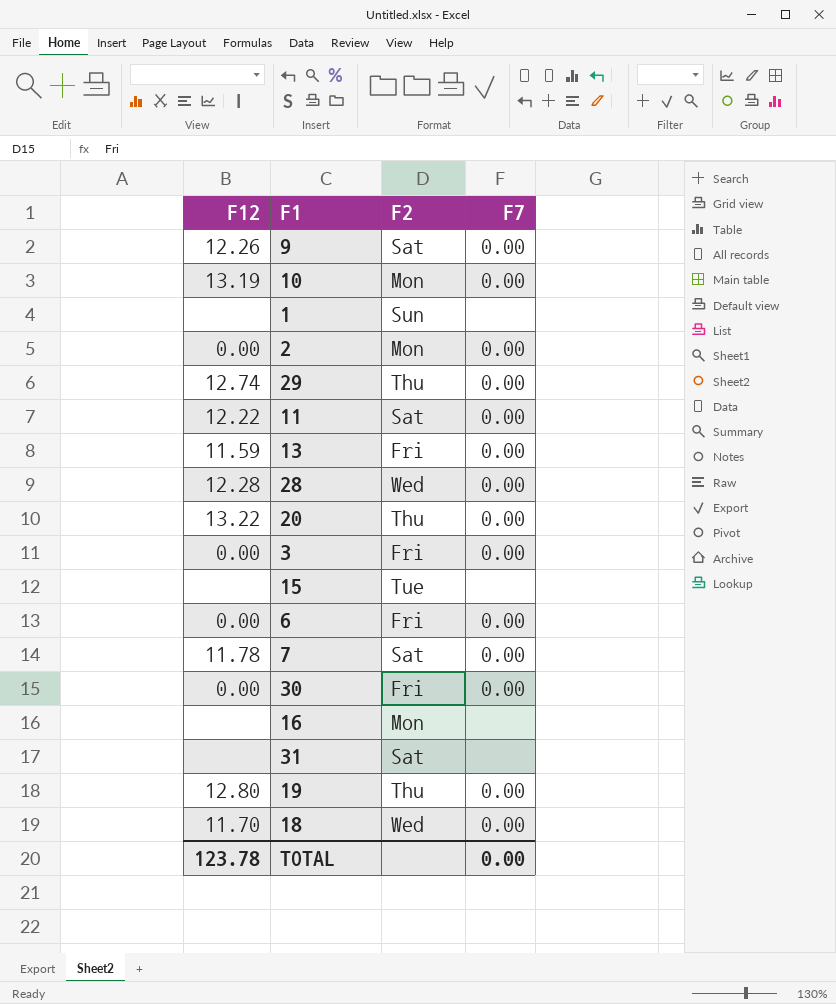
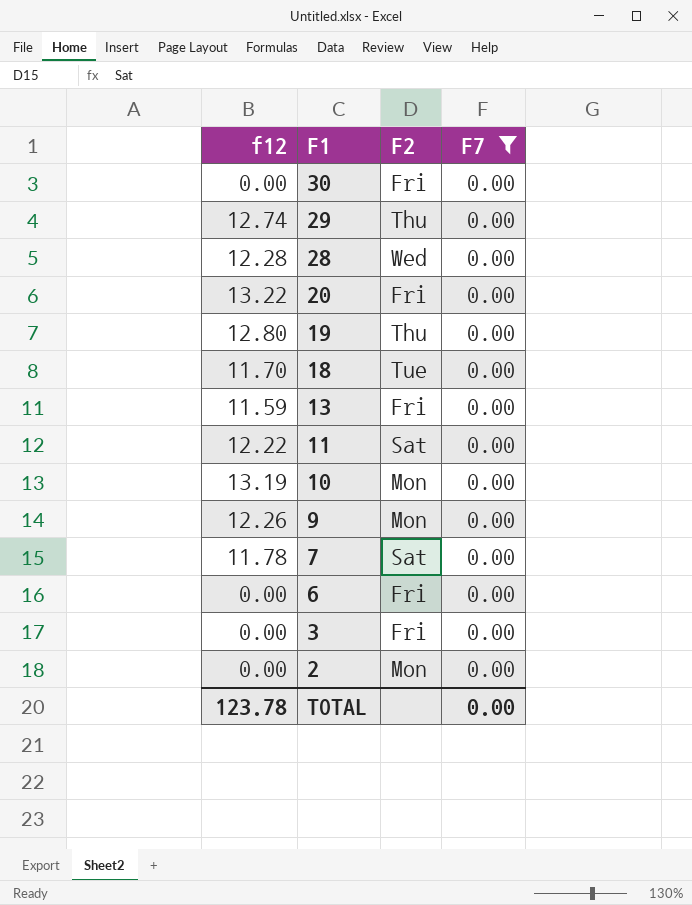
filter: none -> F7 = 0.00
row order: none -> F1 descending
column name: F12 -> f12
20 | F2: Thu -> Fri
18 | F2: Wed -> Tue
9 | F2: Sat -> Mon

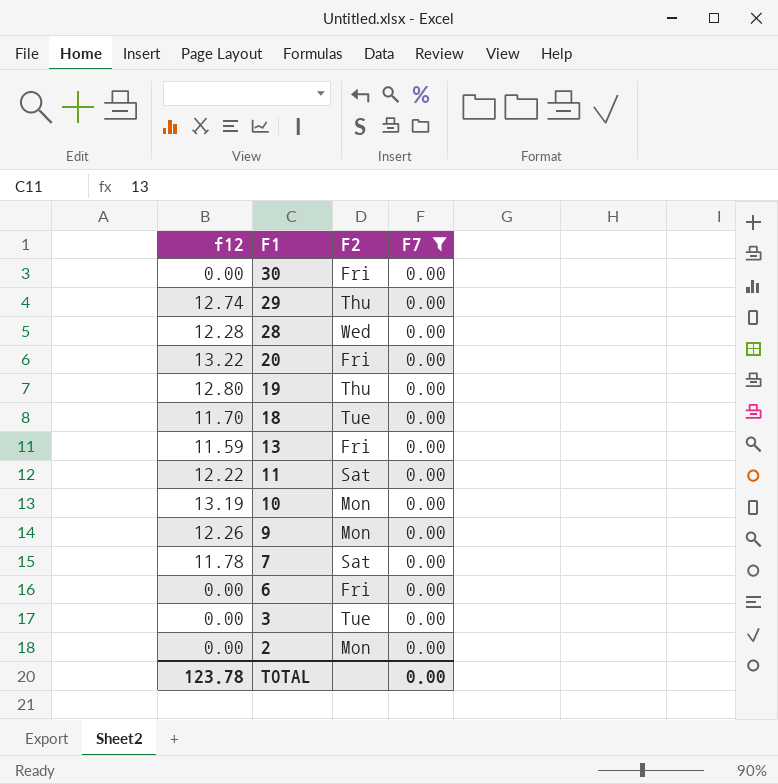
3 | F2: Fri -> Tue

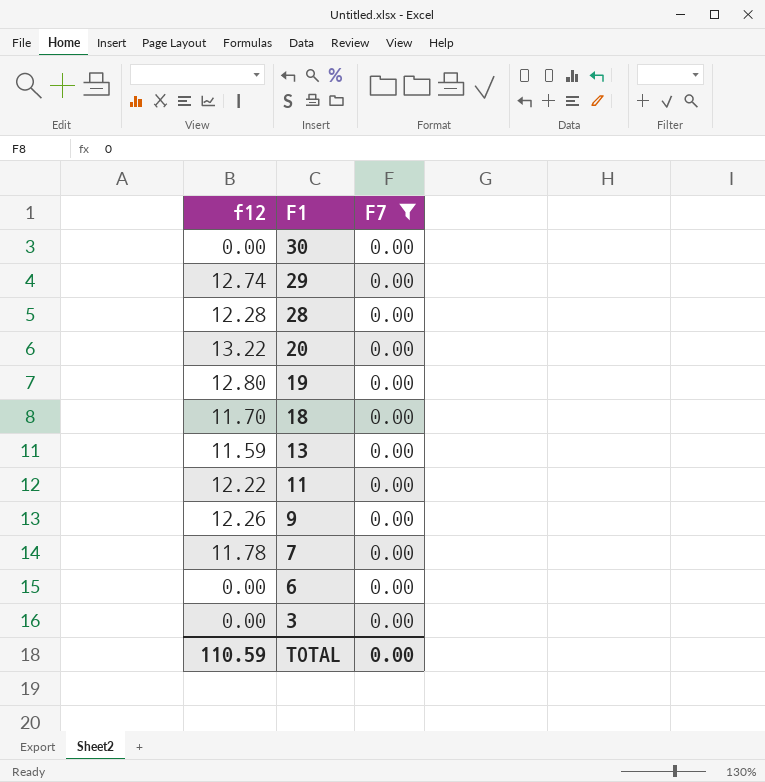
column F2 | position: 3 -> none
row 10: 13.19 | Mon | 0.00 -> none
row 2: 0.00 | Mon | 0.00 -> none
TOTAL | f12: 123.78 -> 110.59

